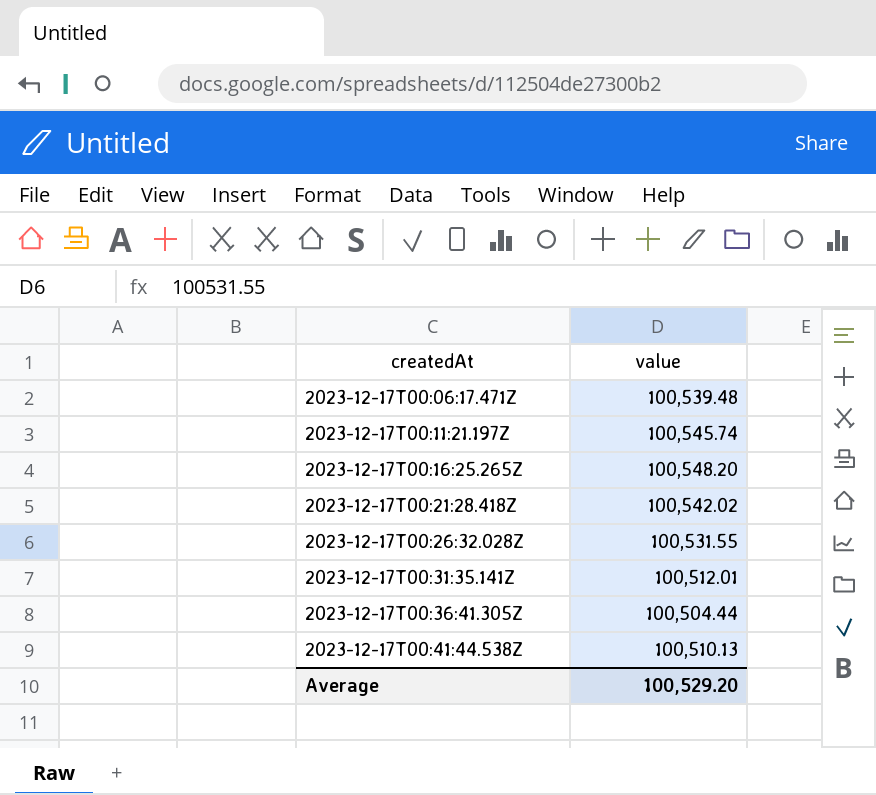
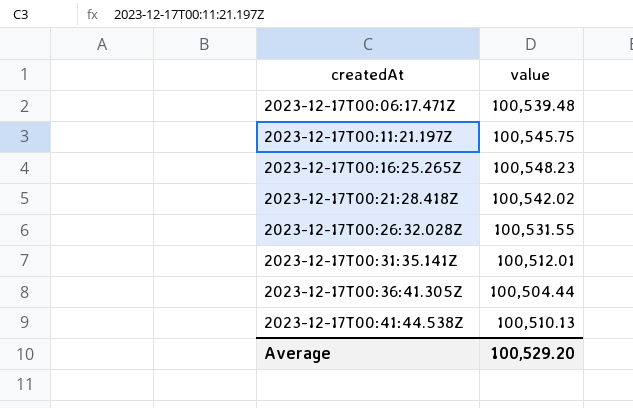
2023-12-17T00:11:21.197Z | value: 100,545.74 -> 100,545.75
2023-12-17T00:16:25.265Z | value: 100,548.20 -> 100,548.23

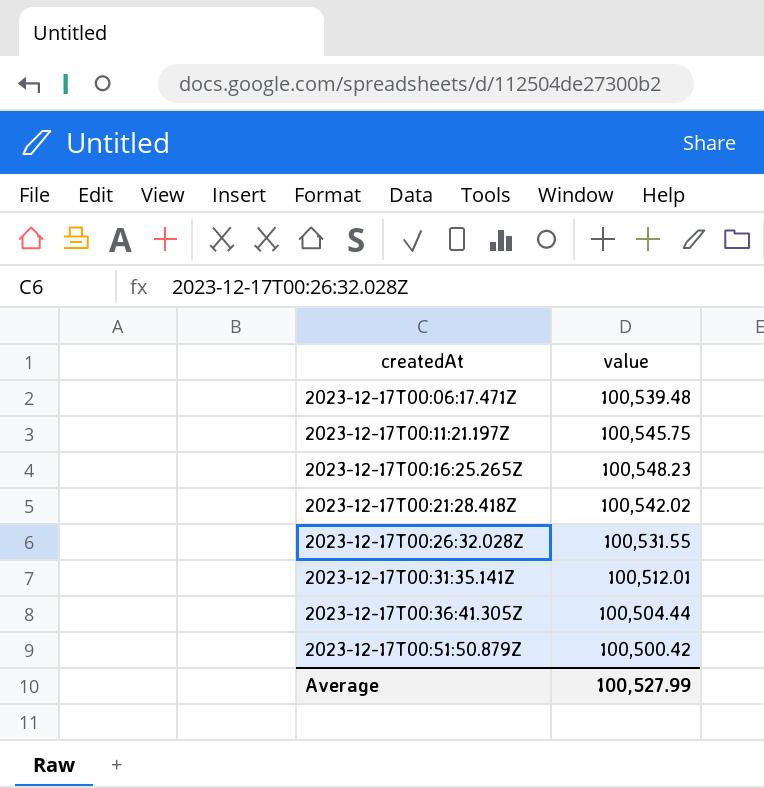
row 2023-12-17T00:41:44.538Z: 100,510.13 -> none
row 2023-12-17T00:51:50.879Z: none -> 100,500.42
Average | value: 100,529.20 -> 100,527.99

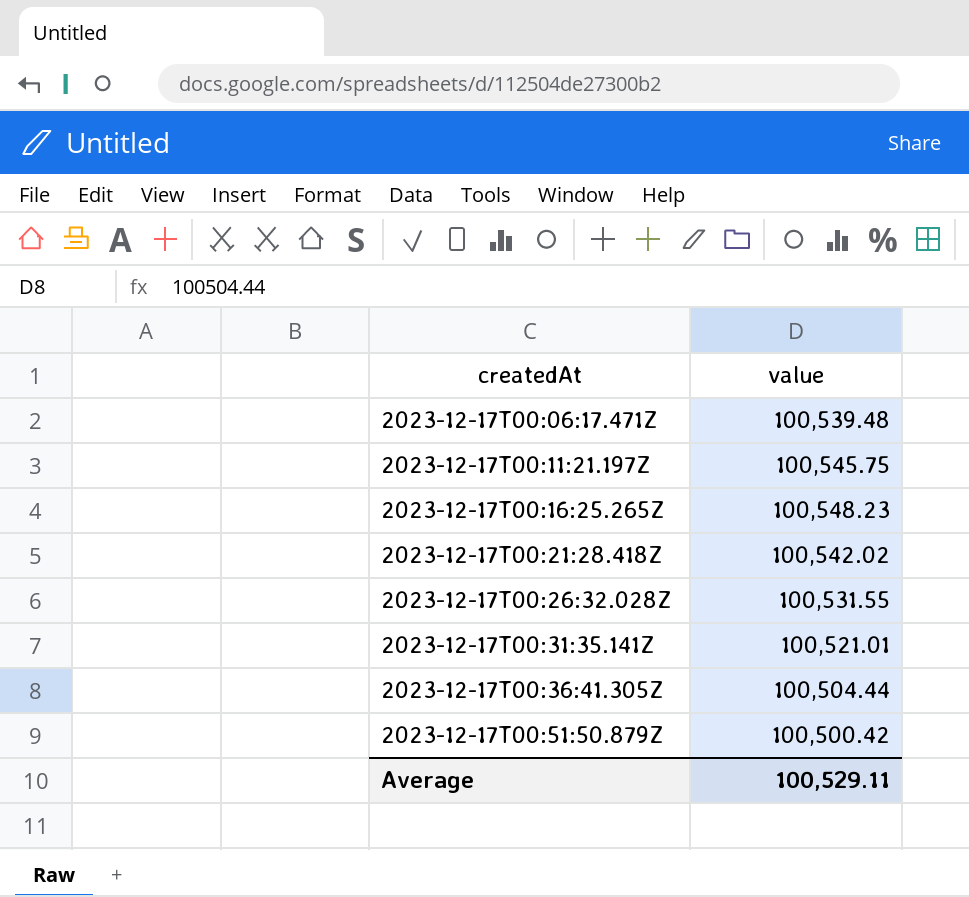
2023-12-17T00:31:35.141Z | value: 100,512.01 -> 100,521.01
Average | value: 100,527.99 -> 100,529.11

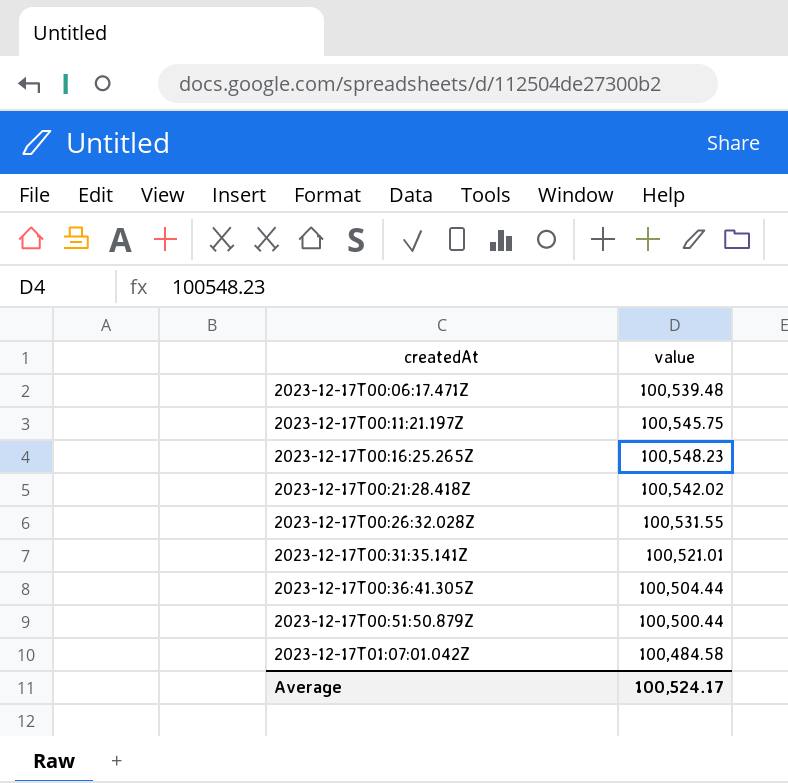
2023-12-17T00:51:50.879Z | value: 100,500.42 -> 100,500.44
row 2023-12-17T01:07:01.042Z: none -> 100,484.58
Average | value: 100,529.11 -> 100,524.17

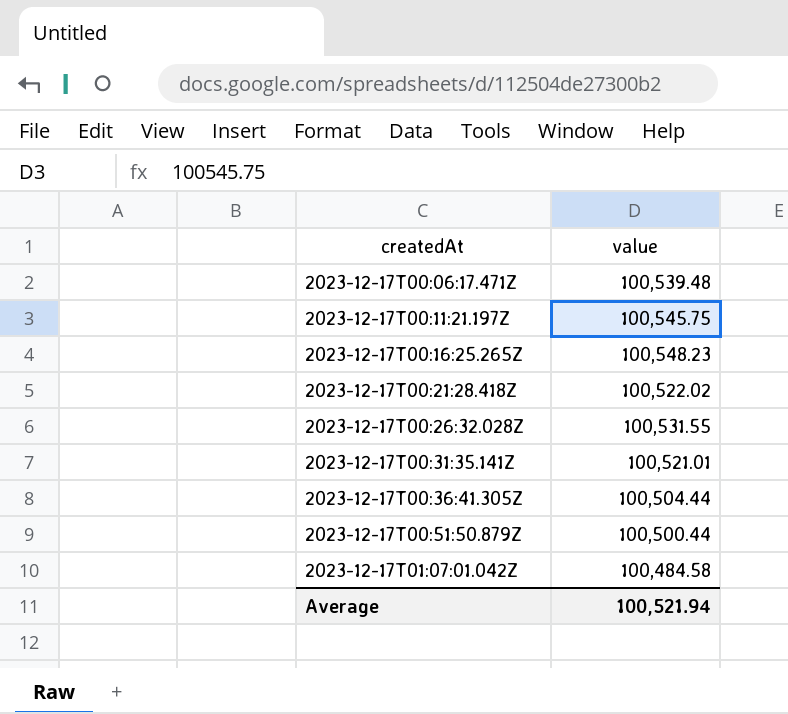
2023-12-17T00:21:28.418Z | value: 100,542.02 -> 100,522.02
Average | value: 100,524.17 -> 100,521.94

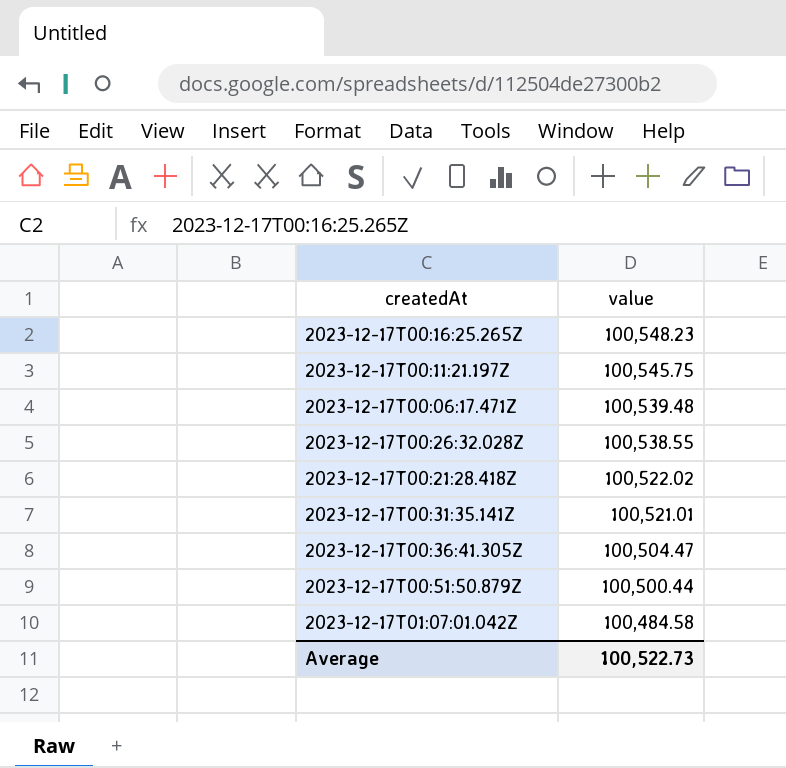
row order: createdAt ascending -> value descending
2023-12-17T00:26:32.028Z | value: 100,531.55 -> 100,538.55
2023-12-17T00:36:41.305Z | value: 100,504.44 -> 100,504.47
Average | value: 100,521.94 -> 100,522.73

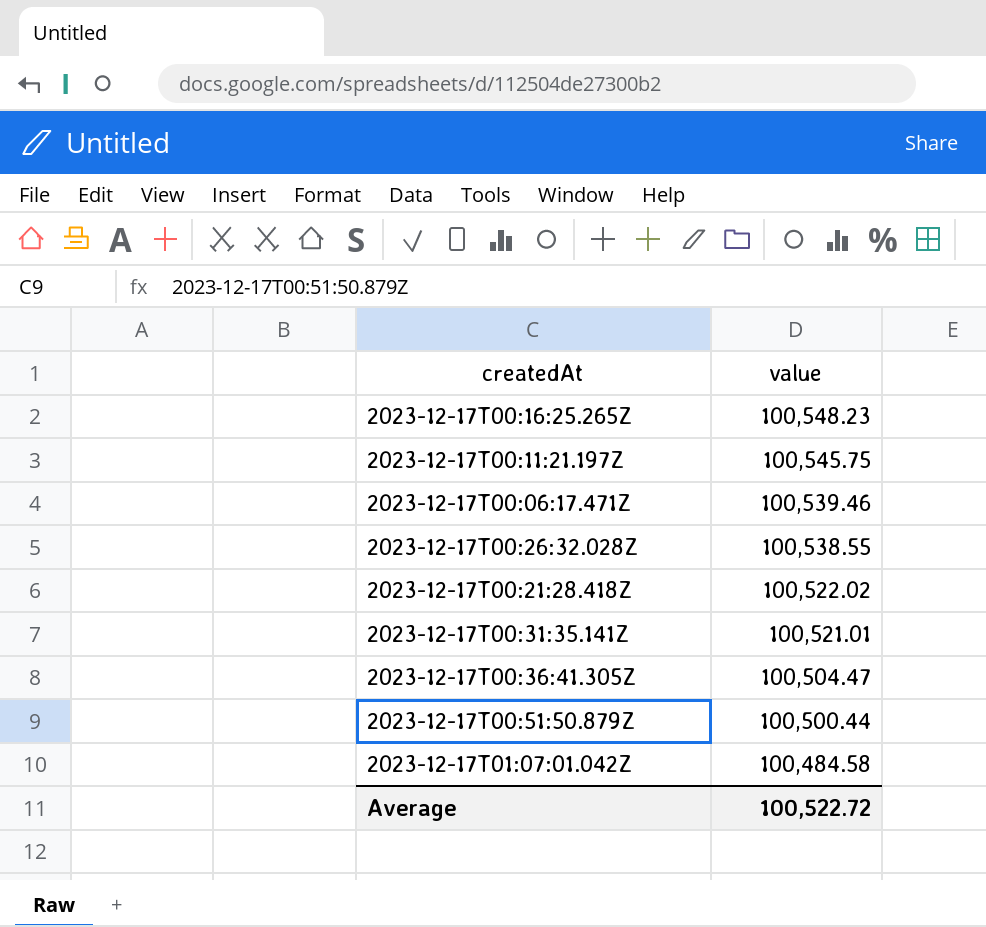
2023-12-17T00:06:17.471Z | value: 100,539.48 -> 100,539.46
Average | value: 100,522.73 -> 100,522.72

